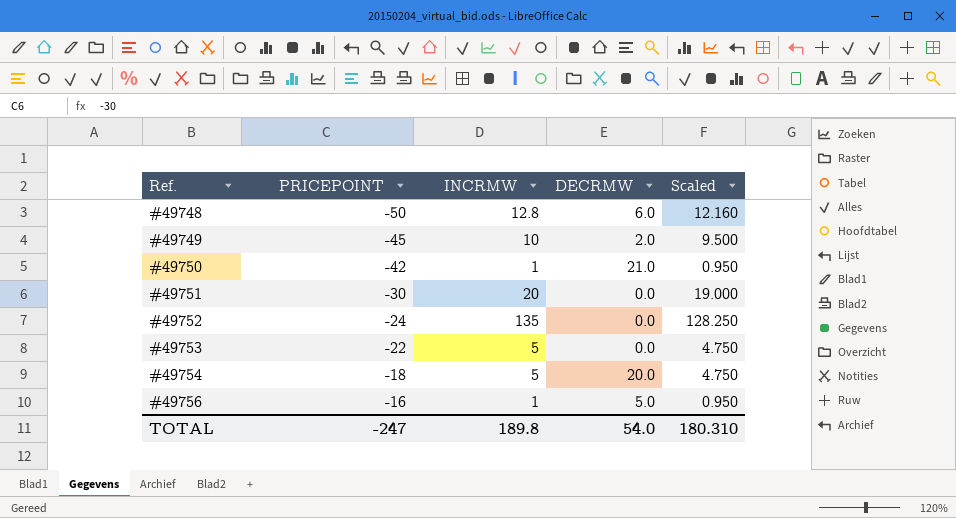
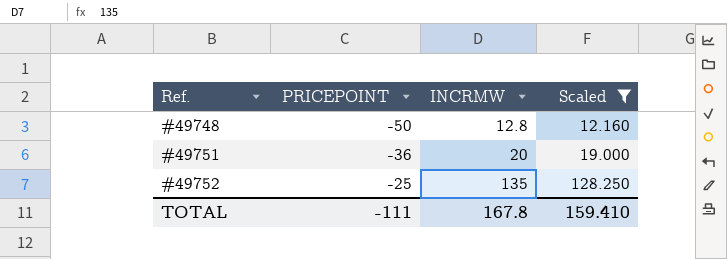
filter: none -> Scaled >= 12.160
column DECRMW | position: 4 -> none
#49751 | PRICEPOINT: -30 -> -36
#49752 | PRICEPOINT: -24 -> -25
TOTAL | PRICEPOINT: -247 -> -111
TOTAL | INCRMW: 189.8 -> 167.8
TOTAL | Scaled: 180.310 -> 159.410

